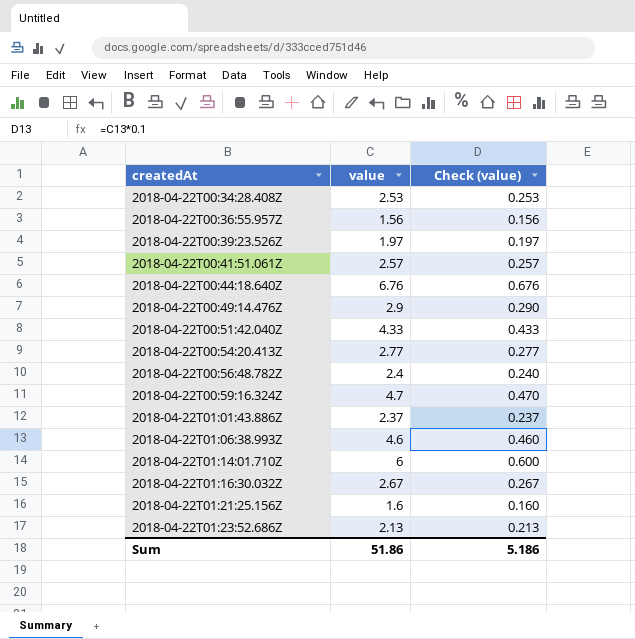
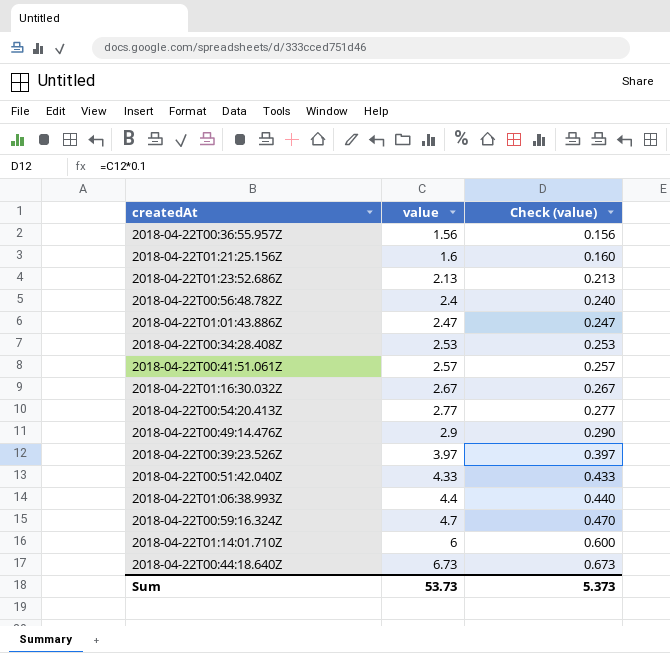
row order: createdAt ascending -> value ascending
2018-04-22T01:01:43.886Z | value: 2.37 -> 2.47
2018-04-22T01:01:43.886Z | Check (value): 0.237 -> 0.247
2018-04-22T00:39:23.526Z | value: 1.97 -> 3.97
2018-04-22T00:39:23.526Z | Check (value): 0.197 -> 0.397
2018-04-22T01:06:38.993Z | value: 4.6 -> 4.4
2018-04-22T01:06:38.993Z | Check (value): 0.460 -> 0.440
2018-04-22T00:44:18.640Z | value: 6.76 -> 6.73
2018-04-22T00:44:18.640Z | Check (value): 0.676 -> 0.673
Sum | value: 51.86 -> 53.73
Sum | Check (value): 5.186 -> 5.373

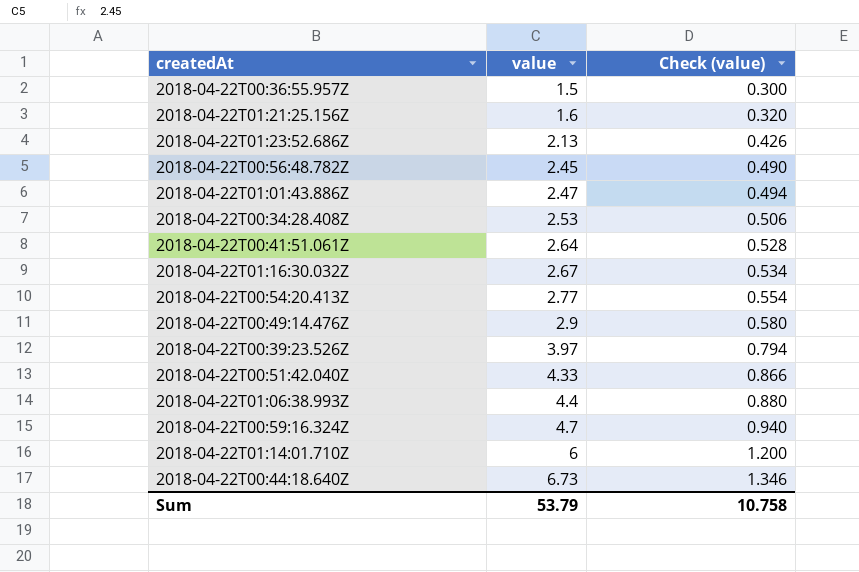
column Check (value) | formula: [value] * 0.1 -> [value] * 0.2
2018-04-22T00:36:55.957Z | value: 1.56 -> 1.5
2018-04-22T00:56:48.782Z | value: 2.4 -> 2.45
2018-04-22T00:41:51.061Z | value: 2.57 -> 2.64
Sum | value: 53.73 -> 53.79
Sum | Check (value): 5.373 -> 10.758

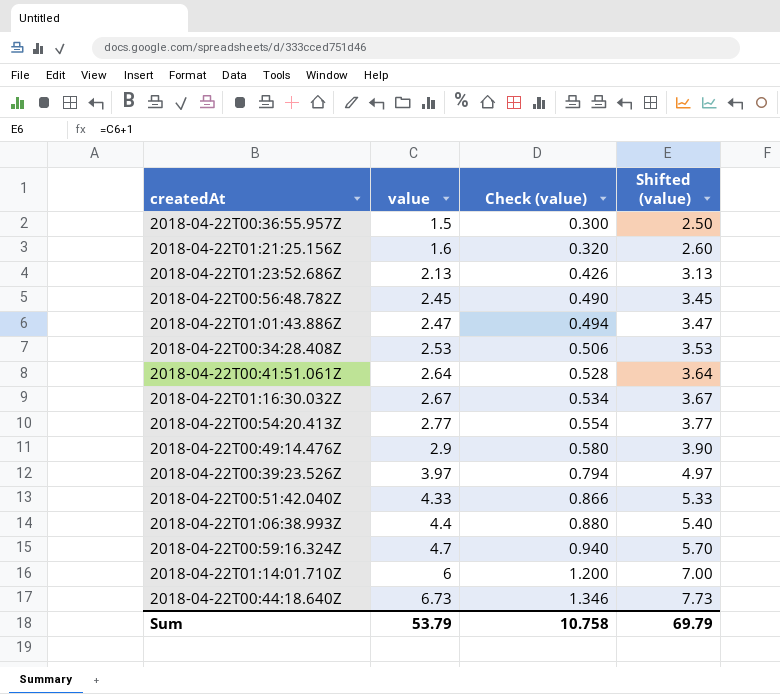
column Shifted (value) | formula: none -> [value] + 1

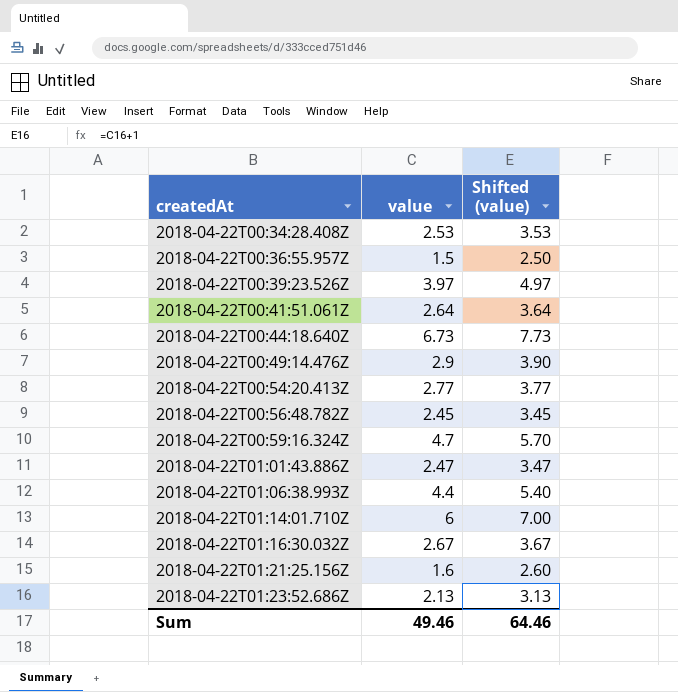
row order: value ascending -> createdAt ascending
column Check (value) | formula: [value] * 0.2 -> none
row 2018-04-22T00:51:42.040Z: 4.33 | 0.866 | 5.33 -> none
Sum | value: 53.79 -> 49.46
Sum | Shifted (value): 69.79 -> 64.46

